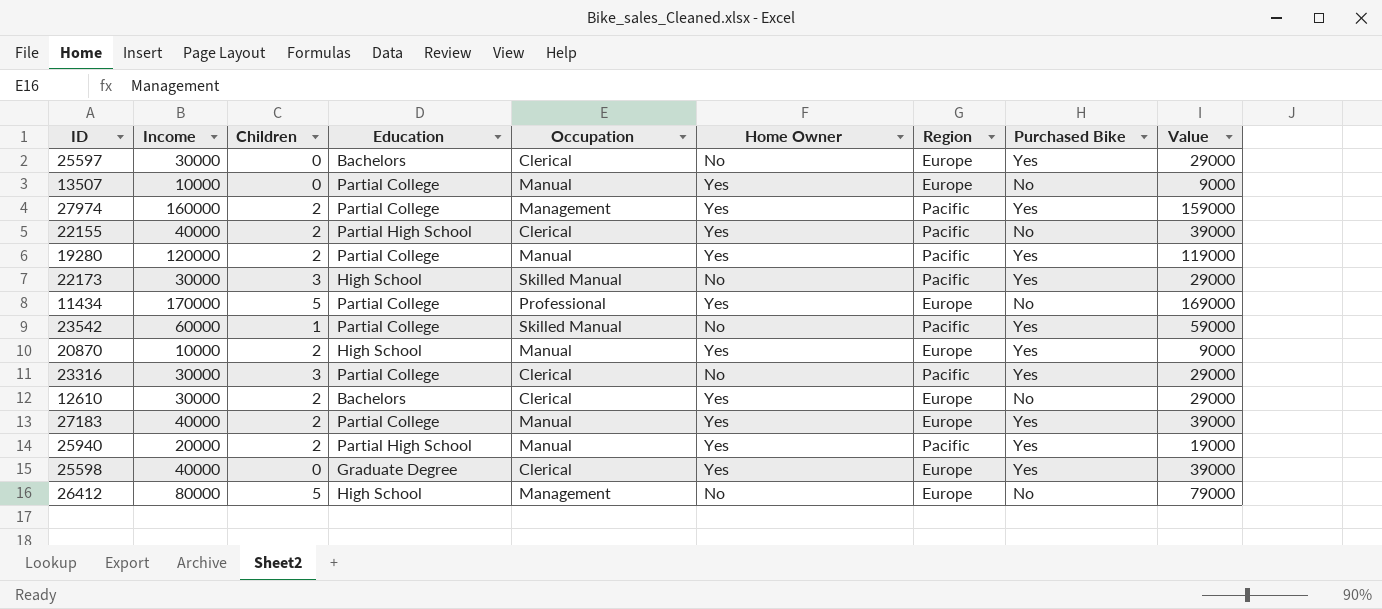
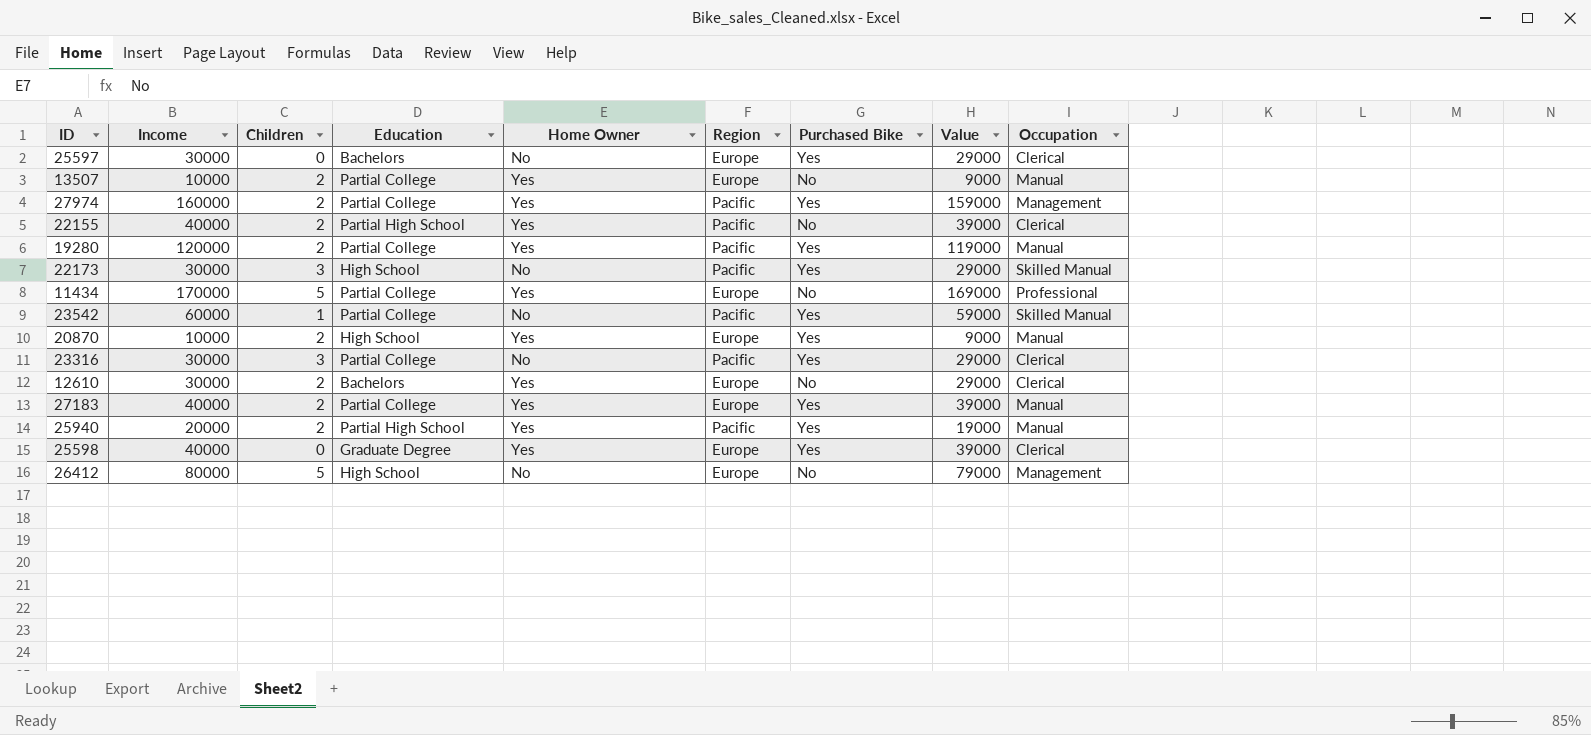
column Occupation | position: 5 -> 9
13507 | Children: 0 -> 2

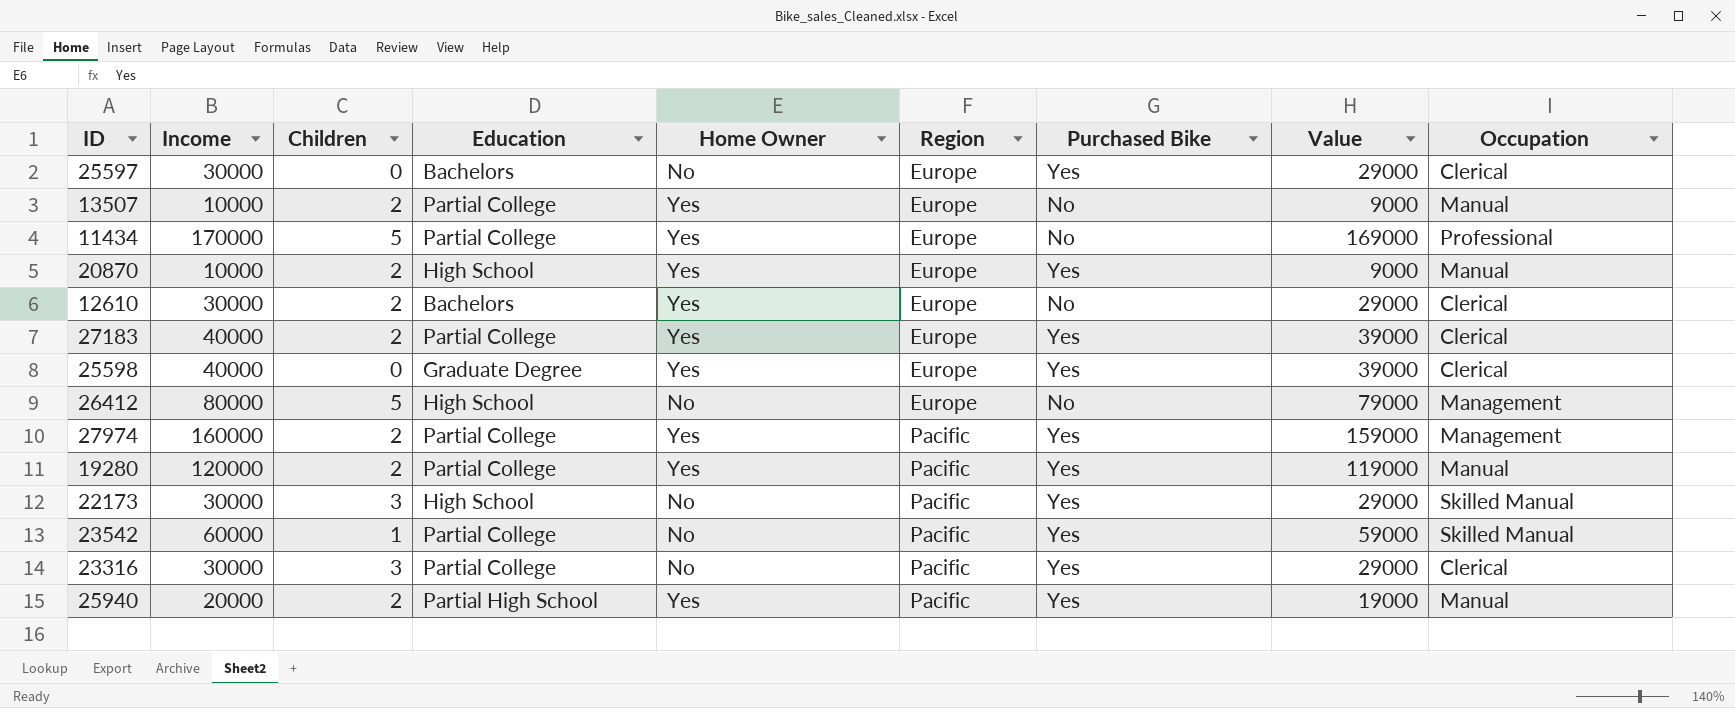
row order: none -> Region ascending
row 22155: 40000 | 2 | Partial High School | Yes | Pacific | No | 39000 | Clerical -> none
27183 | Occupation: Manual -> Clerical

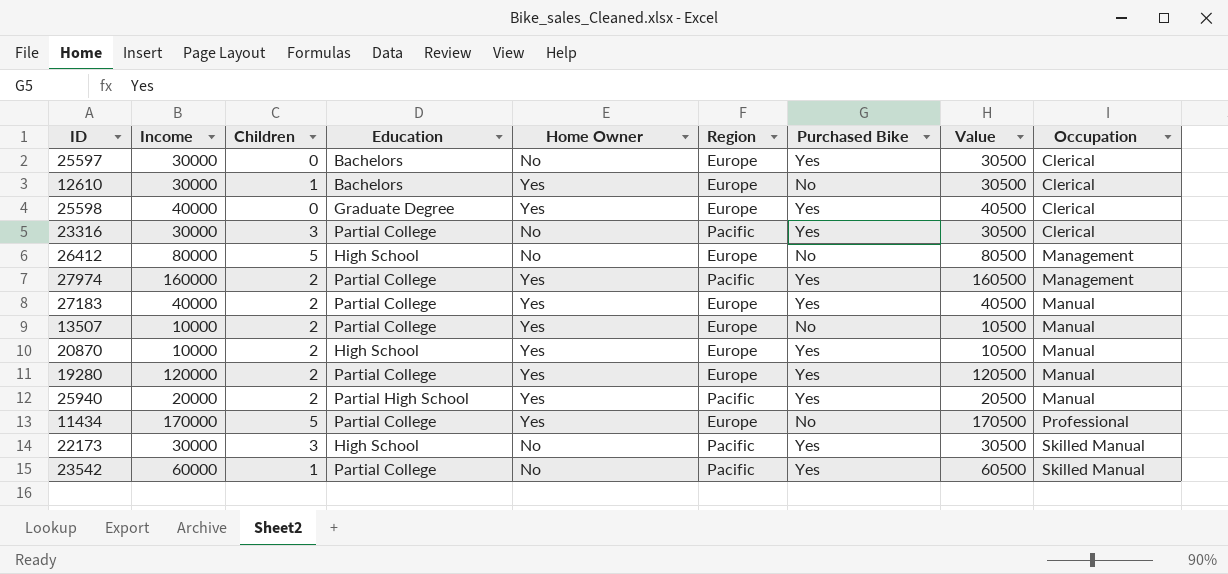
row order: Region ascending -> Occupation ascending
column Value | formula: [Income] - 1000 -> [Income] + 500
12610 | Children: 2 -> 1
27183 | Occupation: Clerical -> Manual
19280 | Region: Pacific -> Europe

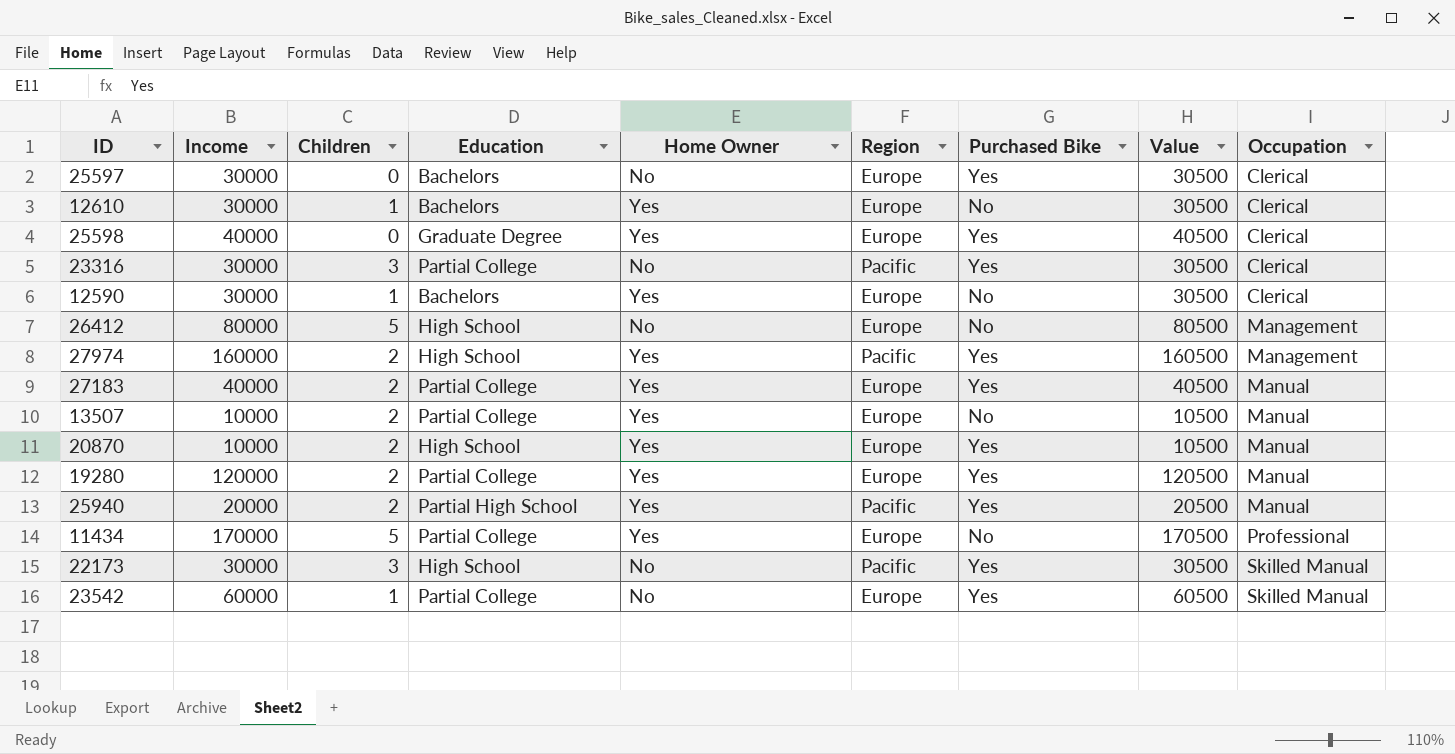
row 12590: none -> 30000 | 1 | Bachelors | Yes | Europe | No | 30500 | Clerical
27974 | Education: Partial College -> High School
23542 | Region: Pacific -> Europe

